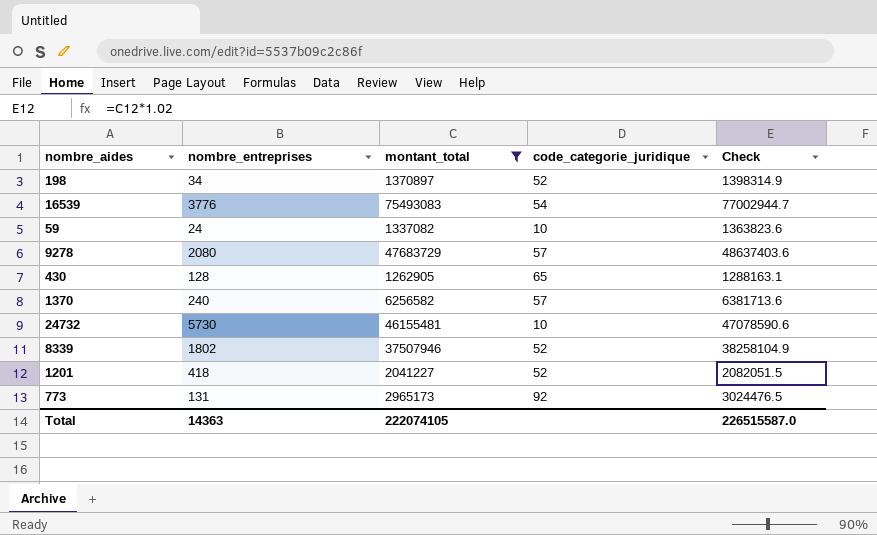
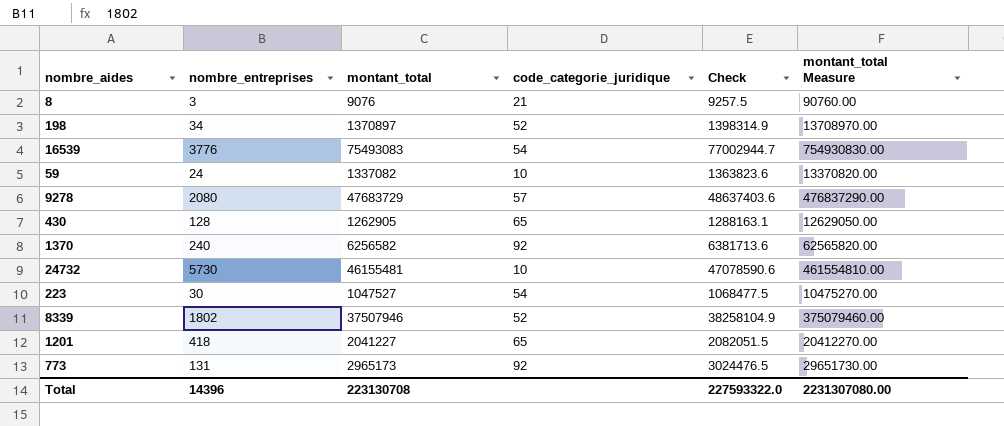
filter: montant_total >= 1262905 -> none
column montant_total Measure | formula: none -> [montant_total] * 10
1370 | code_categorie_juridique: 57 -> 92
1201 | code_categorie_juridique: 52 -> 65
Total | nombre_entreprises: 14363 -> 14396
Total | montant_total: 222074105 -> 223130708
Total | Check: 226515587.0 -> 227593322.0

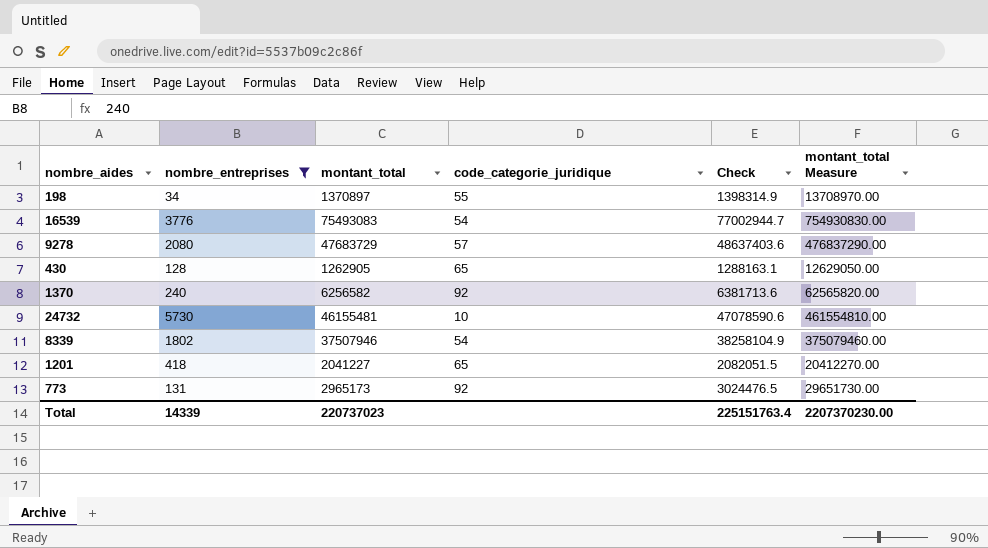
filter: none -> nombre_entreprises >= 34
198 | code_categorie_juridique: 52 -> 55
8339 | code_categorie_juridique: 52 -> 54
Total | nombre_entreprises: 14396 -> 14339
Total | montant_total: 223130708 -> 220737023
Total | Check: 227593322.0 -> 225151763.4
Total | montant_total Measure: 2231307080.00 -> 2207370230.00

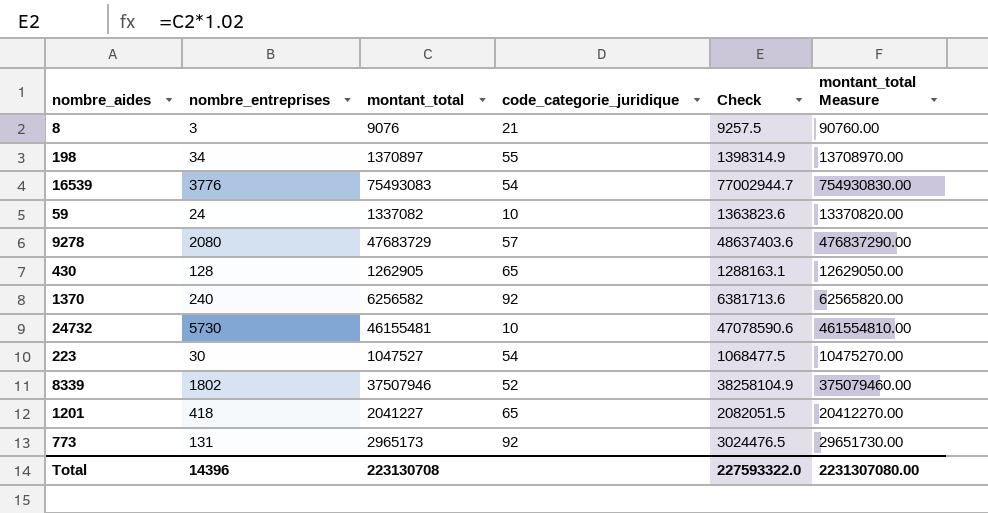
filter: nombre_entreprises >= 34 -> none
8339 | code_categorie_juridique: 54 -> 52
Total | nombre_entreprises: 14339 -> 14396
Total | montant_total: 220737023 -> 223130708
Total | Check: 225151763.4 -> 227593322.0
Total | montant_total Measure: 2207370230.00 -> 2231307080.00

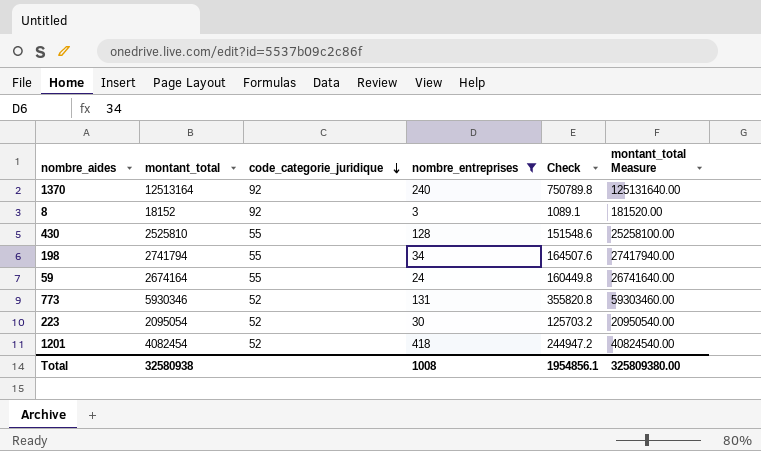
filter: none -> nombre_entreprises <= 418
row order: none -> code_categorie_juridique descending
column nombre_entreprises | position: 2 -> 4
column Check | formula: [montant_total] * 1.02 -> [montant_total] * 0.06
1370 | montant_total: 6256582 -> 12513164
1370 | montant_total Measure: 62565820.00 -> 125131640.00
8 | montant_total: 9076 -> 18152
8 | code_categorie_juridique: 21 -> 92
8 | montant_total Measure: 90760.00 -> 181520.00
430 | montant_total: 1262905 -> 2525810
430 | code_categorie_juridique: 65 -> 55
430 | montant_total Measure: 12629050.00 -> 25258100.00
198 | montant_total: 1370897 -> 2741794
198 | montant_total Measure: 13708970.00 -> 27417940.00
59 | montant_total: 1337082 -> 2674164
59 | code_categorie_juridique: 10 -> 55
59 | montant_total Measure: 13370820.00 -> 26741640.00
773 | montant_total: 2965173 -> 5930346
773 | code_categorie_juridique: 92 -> 52
773 | montant_total Measure: 29651730.00 -> 59303460.00
223 | montant_total: 1047527 -> 2095054
223 | code_categorie_juridique: 54 -> 52
223 | montant_total Measure: 10475270.00 -> 20950540.00
1201 | montant_total: 2041227 -> 4082454
1201 | code_categorie_juridique: 65 -> 52
1201 | montant_total Measure: 20412270.00 -> 40824540.00
Total | montant_total: 223130708 -> 32580938
Total | nombre_entreprises: 14396 -> 1008
Total | Check: 227593322.0 -> 1954856.1
Total | montant_total Measure: 2231307080.00 -> 325809380.00

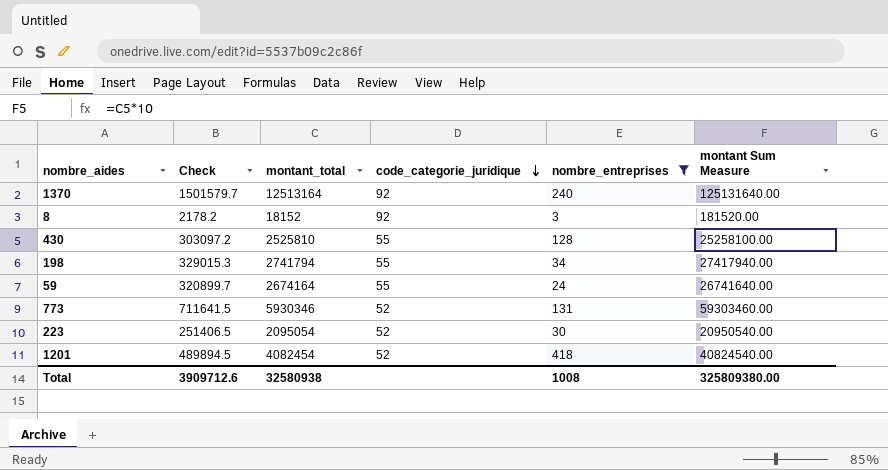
column Check | formula: [montant_total] * 0.06 -> [montant_total] * 0.12
column Check | position: 5 -> 2
column name: montant_total Measure -> montant Sum Measure
Total | Check: 1954856.1 -> 3909712.6

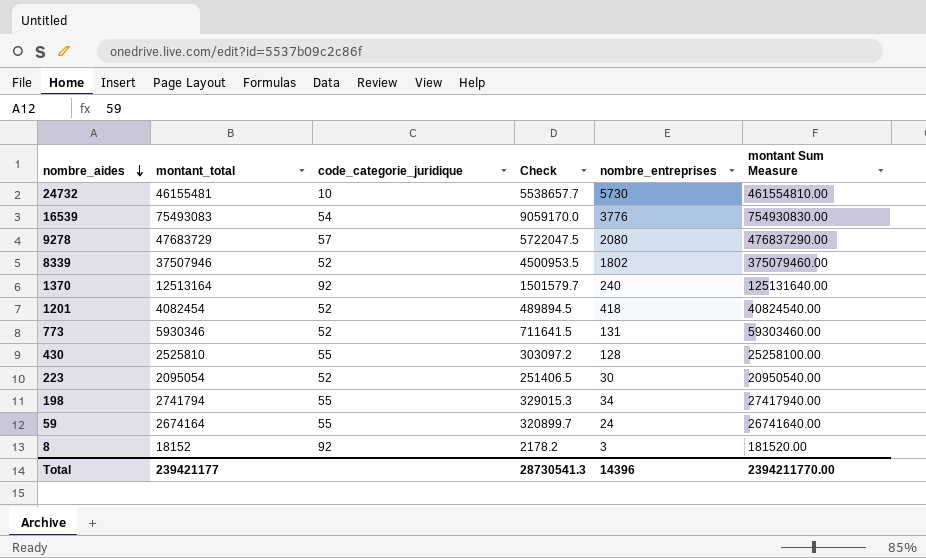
filter: nombre_entreprises <= 418 -> none
row order: code_categorie_juridique descending -> nombre_aides descending
column Check | position: 2 -> 4
Total | montant_total: 32580938 -> 239421177
Total | Check: 3909712.6 -> 28730541.3
Total | nombre_entreprises: 1008 -> 14396
Total | montant Sum Measure: 325809380.00 -> 2394211770.00

